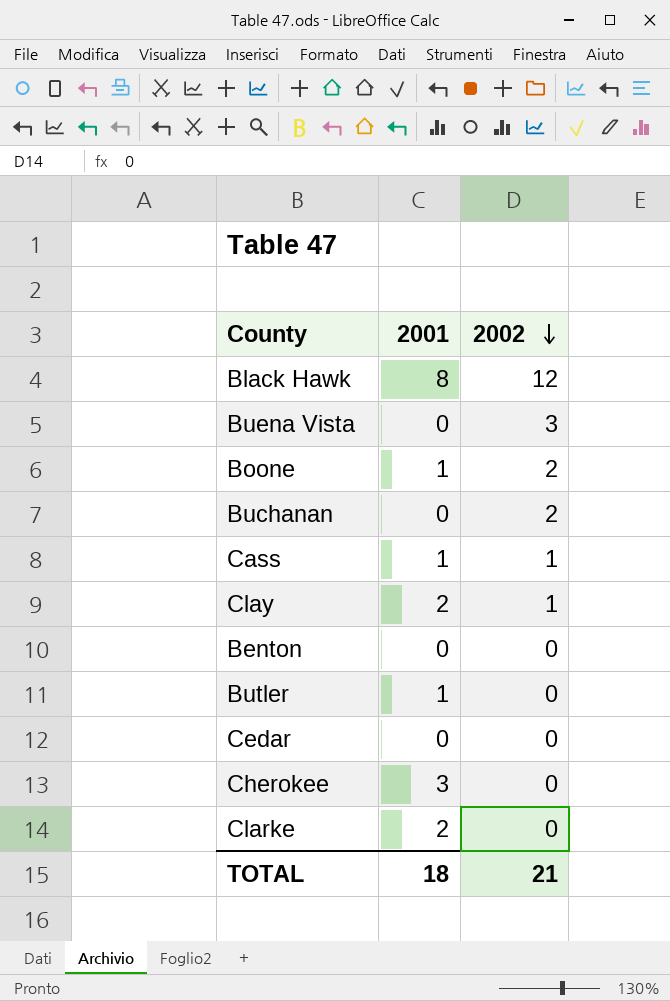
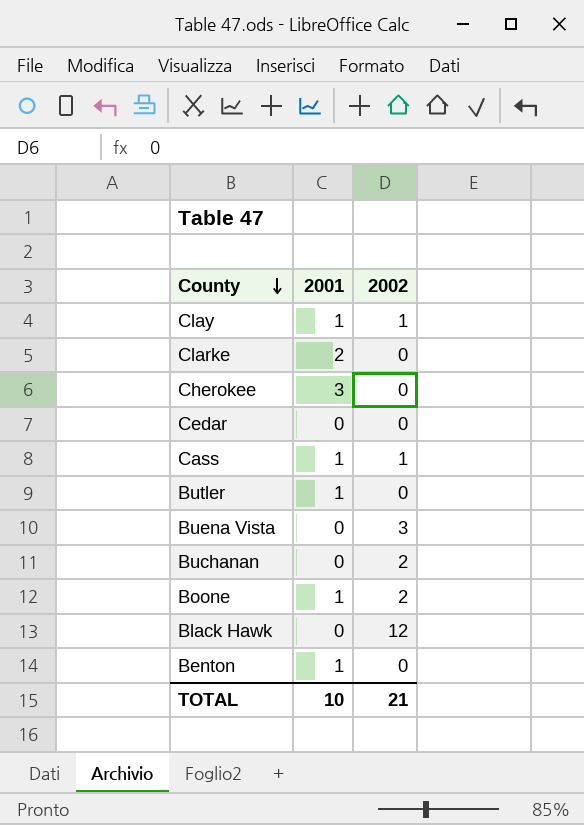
row order: 2002 descending -> County descending
Clay | 2001: 2 -> 1
Black Hawk | 2001: 8 -> 0
Benton | 2001: 0 -> 1
TOTAL | 2001: 18 -> 10

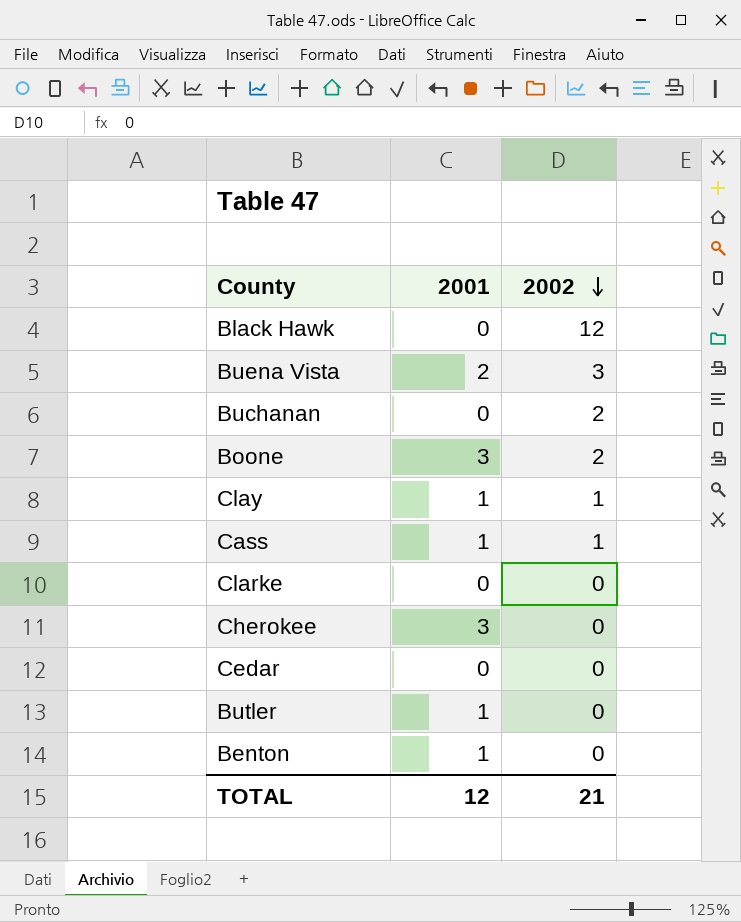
row order: County descending -> 2002 descending
Buena Vista | 2001: 0 -> 2
Boone | 2001: 1 -> 3
Clarke | 2001: 2 -> 0
TOTAL | 2001: 10 -> 12

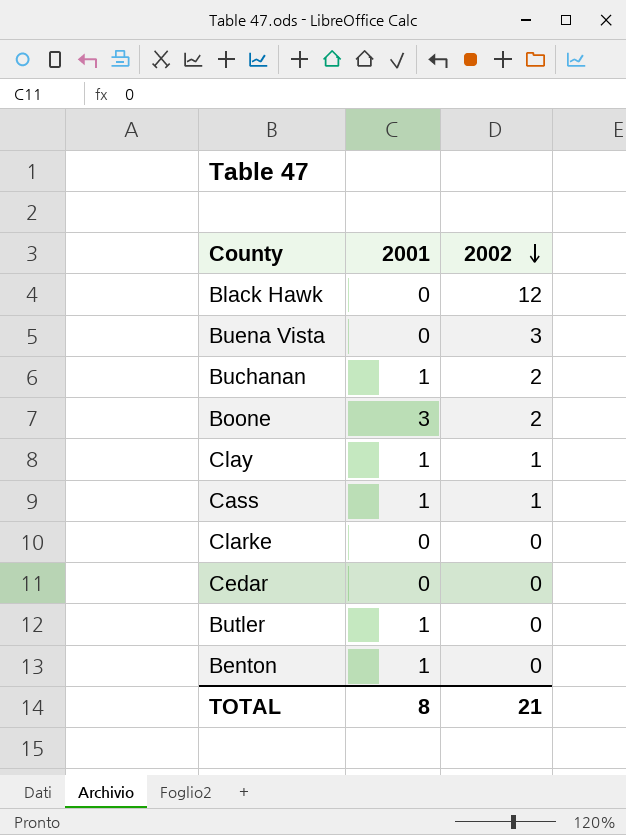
row Cherokee: 3 | 0 -> none
Buena Vista | 2001: 2 -> 0
Buchanan | 2001: 0 -> 1
TOTAL | 2001: 12 -> 8

